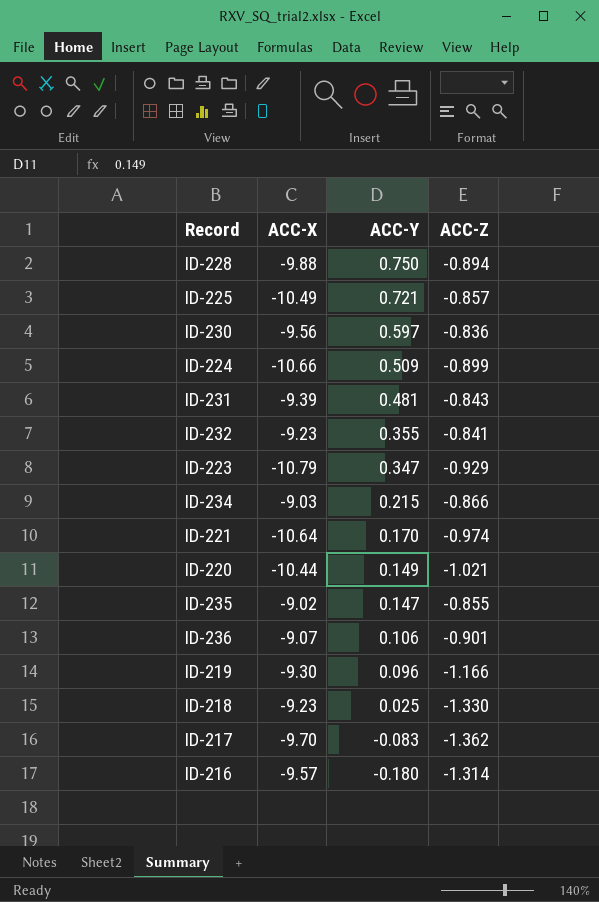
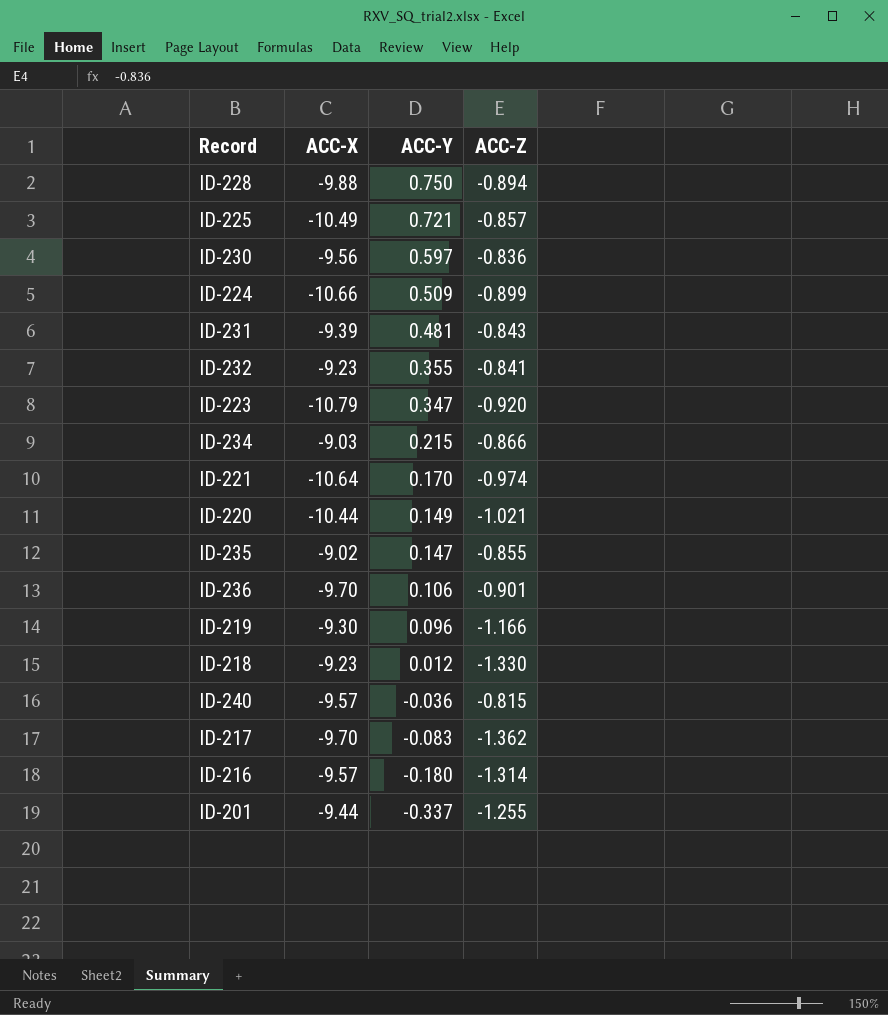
ID-223 | ACC-Z: -0.929 -> -0.920
ID-236 | ACC-X: -9.07 -> -9.70
ID-218 | ACC-Y: 0.025 -> 0.012
row ID-240: none -> -9.57 | -0.036 | -0.815
row ID-201: none -> -9.44 | -0.337 | -1.255

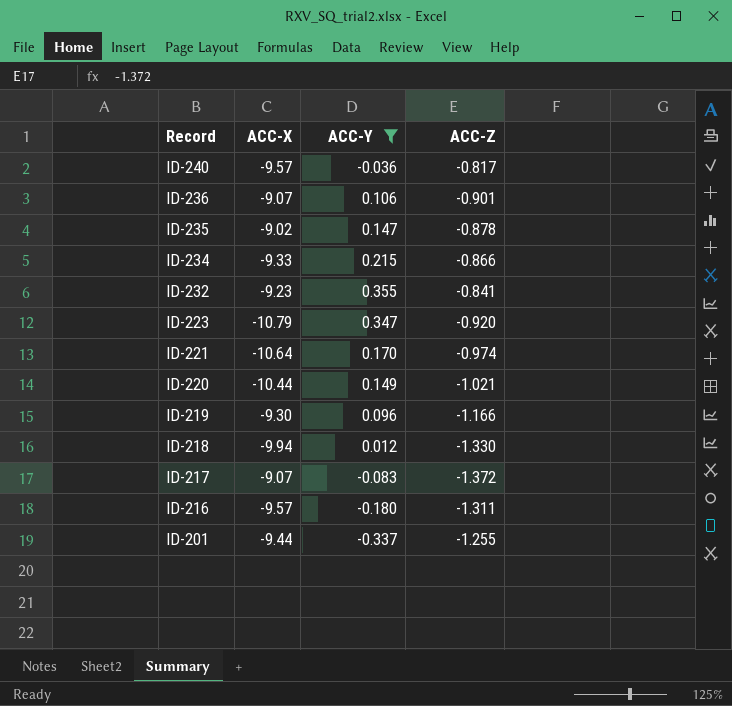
filter: none -> ACC-Y <= 0.355
row order: ACC-Y descending -> Record descending
ID-240 | ACC-Z: -0.815 -> -0.817
ID-236 | ACC-X: -9.70 -> -9.07
ID-235 | ACC-Z: -0.855 -> -0.878
ID-234 | ACC-X: -9.03 -> -9.33
ID-218 | ACC-X: -9.23 -> -9.94
ID-217 | ACC-X: -9.70 -> -9.07
ID-217 | ACC-Z: -1.362 -> -1.372
ID-216 | ACC-Z: -1.314 -> -1.311

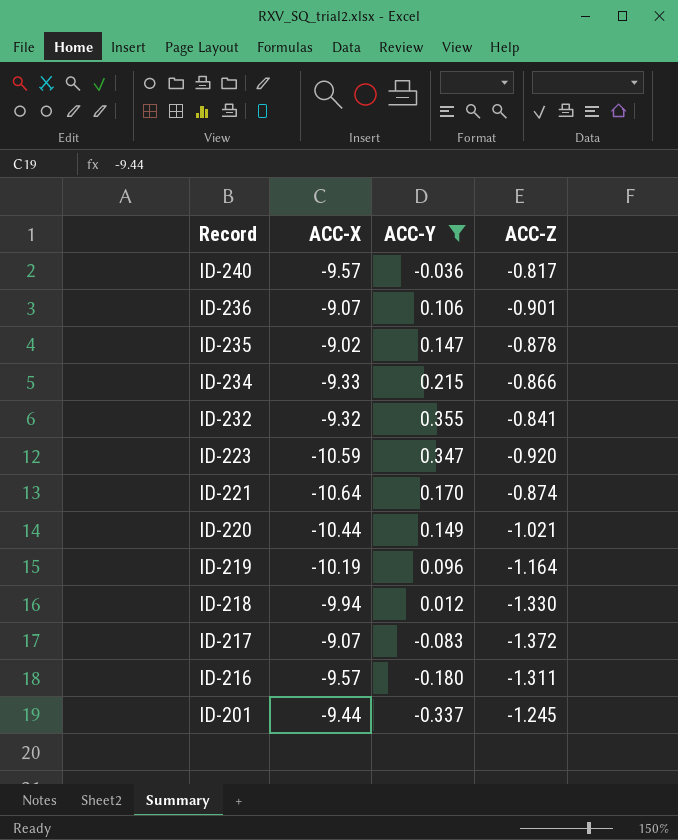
ID-232 | ACC-X: -9.23 -> -9.32
ID-223 | ACC-X: -10.79 -> -10.59
ID-221 | ACC-Z: -0.974 -> -0.874
ID-219 | ACC-X: -9.30 -> -10.19
ID-219 | ACC-Z: -1.166 -> -1.164
ID-201 | ACC-Z: -1.255 -> -1.245

